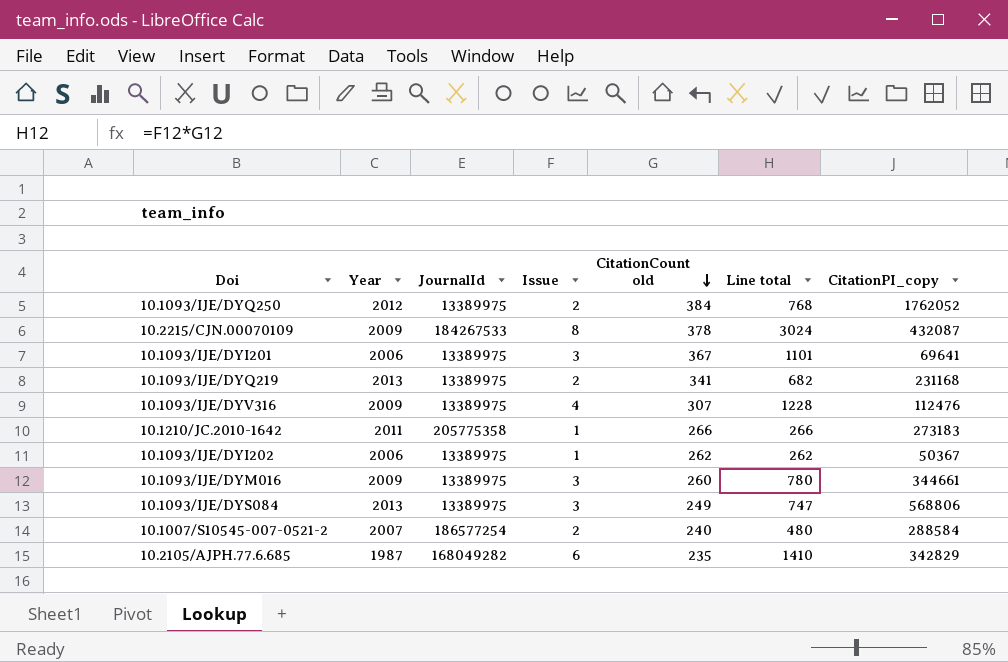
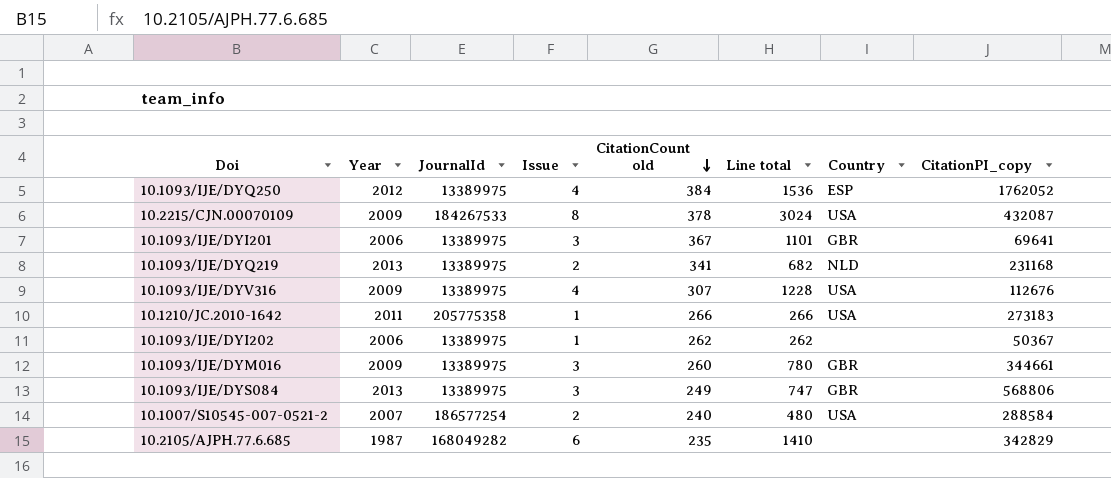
column Country | position: none -> 7
10.1093/IJE/DYQ250 | Issue: 2 -> 4
10.1093/IJE/DYQ250 | Line total: 768 -> 1536
10.1093/IJE/DYV316 | CitationPI_copy: 112476 -> 112676

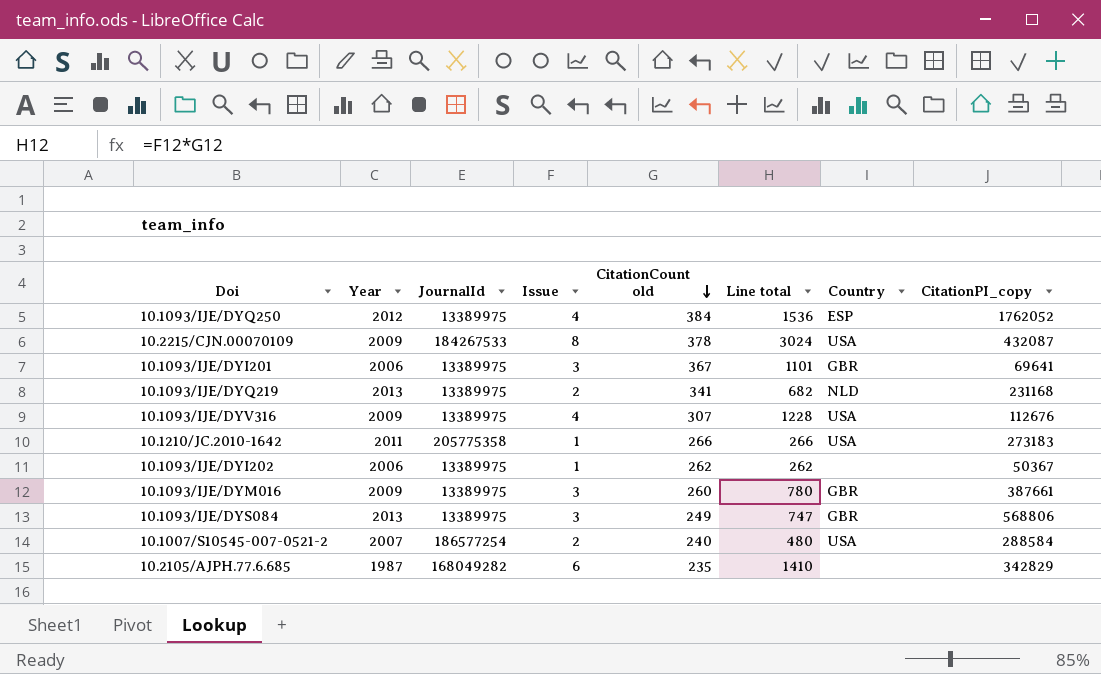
10.1093/IJE/DYM016 | CitationPI_copy: 344661 -> 387661

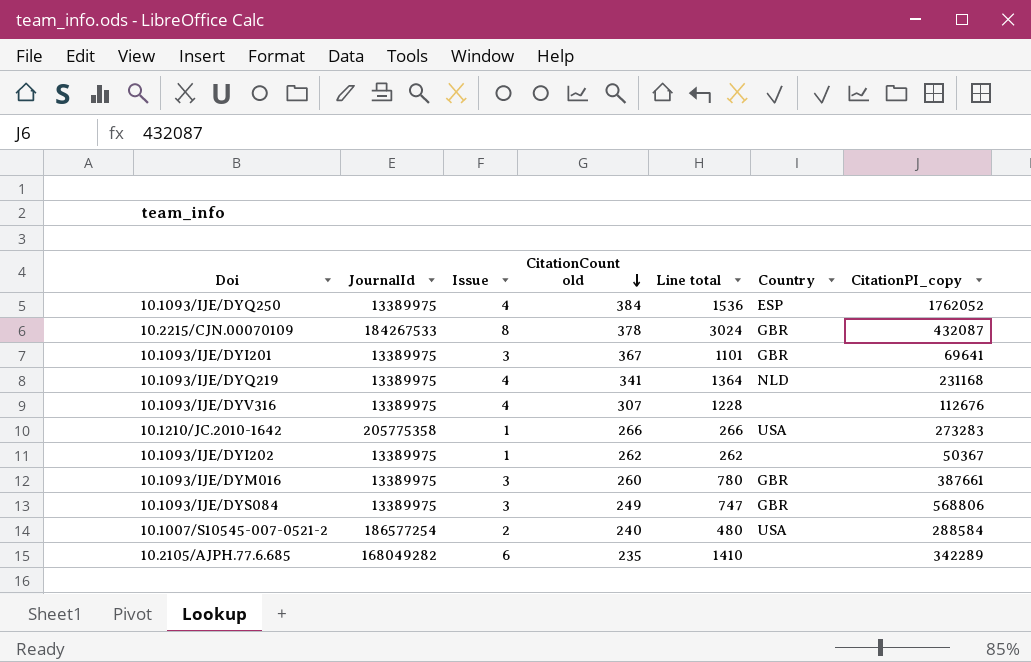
column Year | position: 2 -> none
10.2215/CJN.00070109 | Country: USA -> GBR
10.1093/IJE/DYQ219 | Issue: 2 -> 4
10.1093/IJE/DYQ219 | Line total: 682 -> 1364
10.1093/IJE/DYV316 | Country: USA -> none
10.1210/JC.2010-1642 | CitationPI_copy: 273183 -> 273283
10.2105/AJPH.77.6.685 | CitationPI_copy: 342829 -> 342289

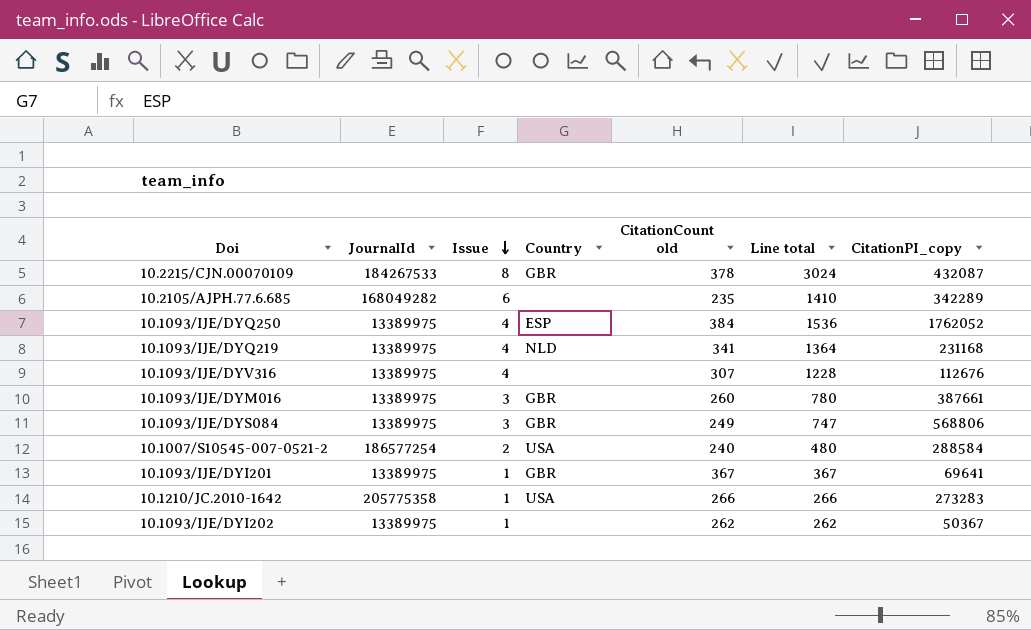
row order: CitationCount old descending -> Issue descending
column Country | position: 6 -> 4
10.1093/IJE/DYI201 | Issue: 3 -> 1
10.1093/IJE/DYI201 | Line total: 1101 -> 367

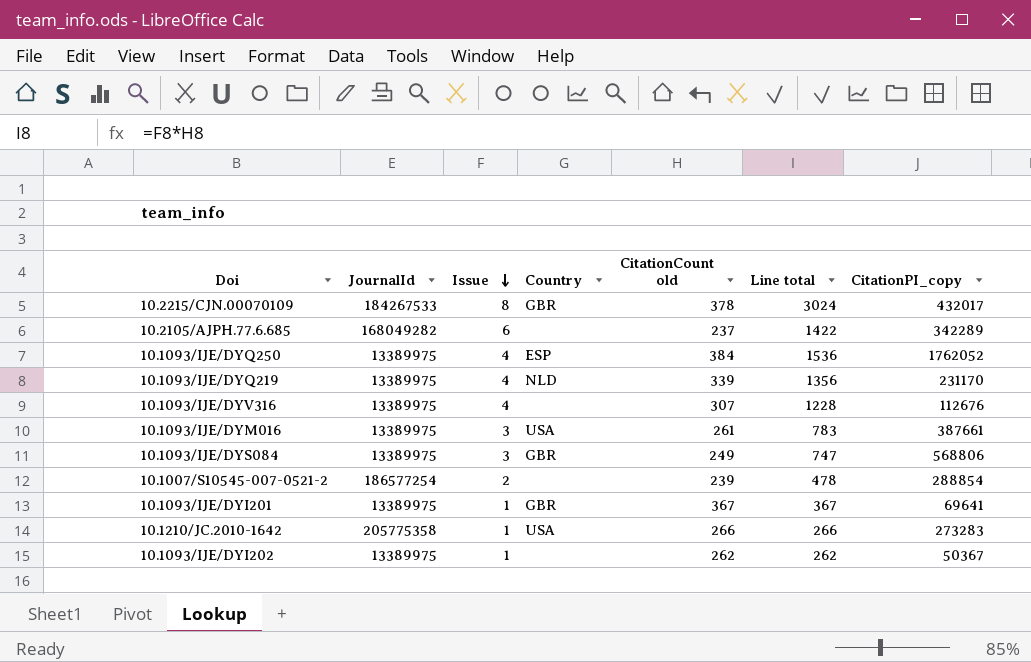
10.2215/CJN.00070109 | CitationPI_copy: 432087 -> 432017
10.2105/AJPH.77.6.685 | CitationCount old: 235 -> 237
10.2105/AJPH.77.6.685 | Line total: 1410 -> 1422
10.1093/IJE/DYQ219 | CitationCount old: 341 -> 339
10.1093/IJE/DYQ219 | Line total: 1364 -> 1356
10.1093/IJE/DYQ219 | CitationPI_copy: 231168 -> 231170
10.1093/IJE/DYM016 | Country: GBR -> USA
10.1093/IJE/DYM016 | CitationCount old: 260 -> 261
10.1093/IJE/DYM016 | Line total: 780 -> 783
10.1007/S10545-007-0521-2 | Country: USA -> none
10.1007/S10545-007-0521-2 | CitationCount old: 240 -> 239
10.1007/S10545-007-0521-2 | Line total: 480 -> 478
10.1007/S10545-007-0521-2 | CitationPI_copy: 288584 -> 288854

